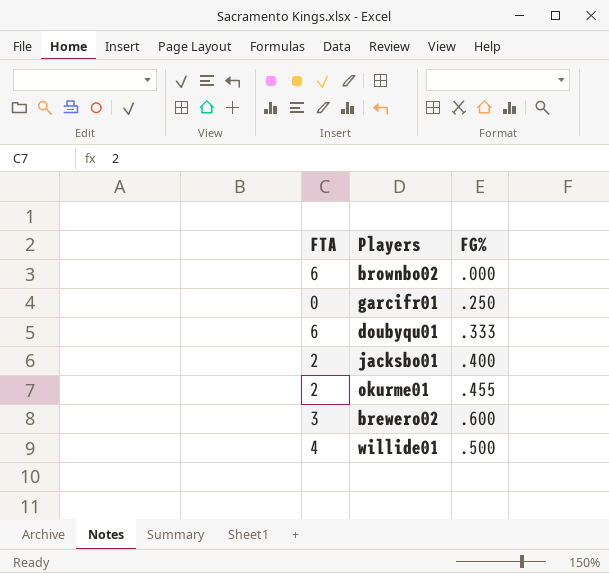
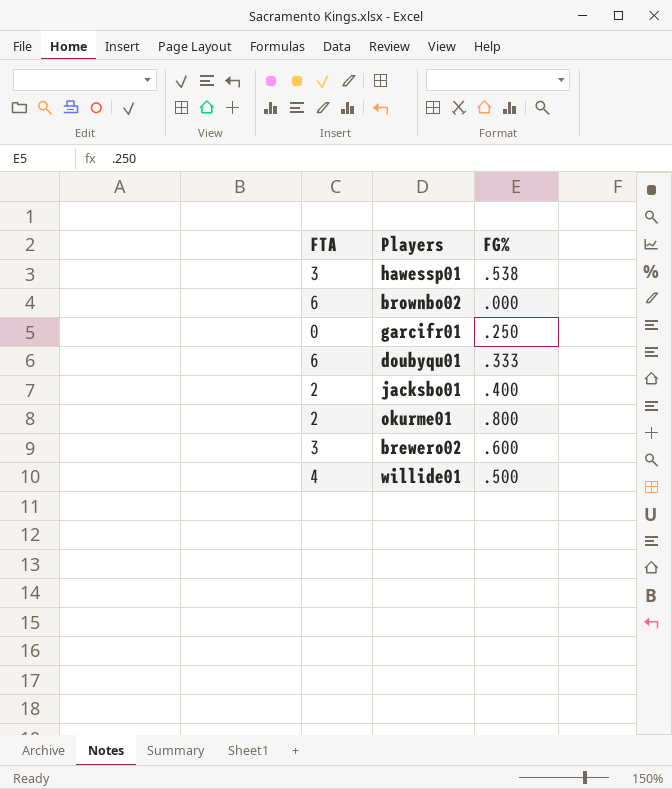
row hawessp01: none -> 3 | .538
okurme01 | FG%: .455 -> .800

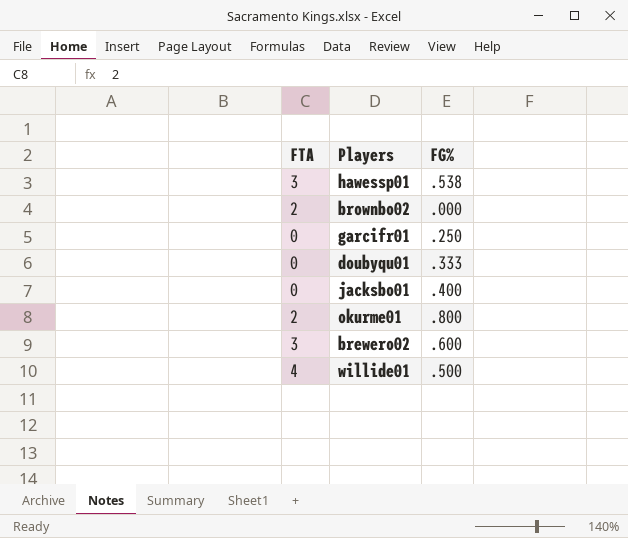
brownbo02 | FTA: 6 -> 2
doubyqu01 | FTA: 6 -> 0
jacksbo01 | FTA: 2 -> 0

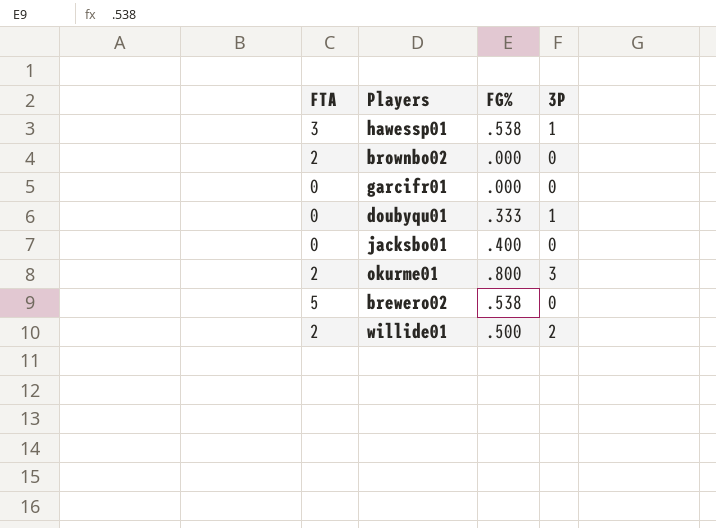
column 3P | position: none -> 4
garcifr01 | FG%: .250 -> .000
brewero02 | FTA: 3 -> 5
brewero02 | FG%: .600 -> .538
willide01 | FTA: 4 -> 2

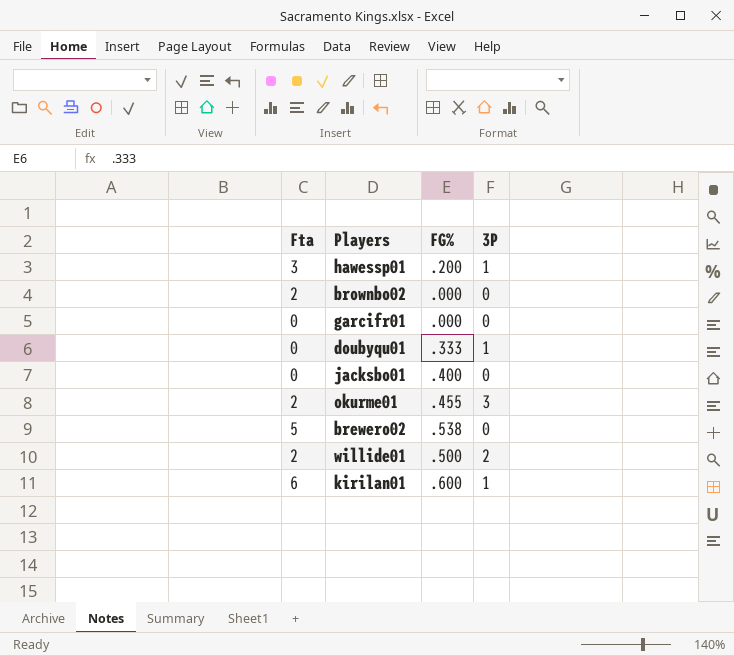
column name: FTA -> Fta
hawessp01 | FG%: .538 -> .200
okurme01 | FG%: .800 -> .455
row kirilan01: none -> 6 | .600 | 1

